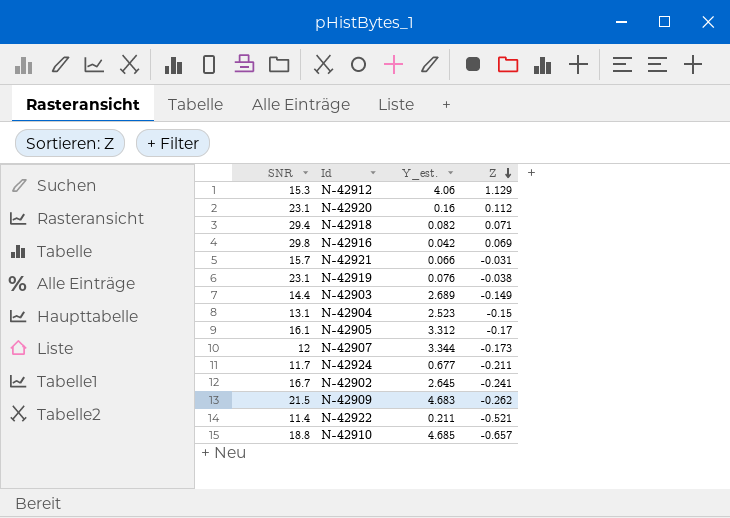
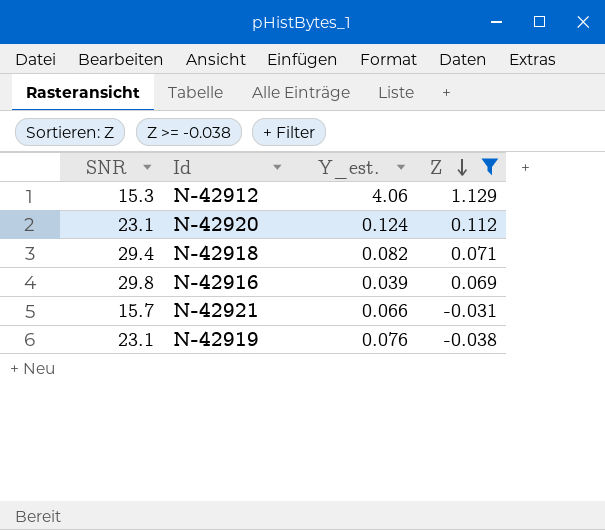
filter: none -> Z >= -0.038
N-42920 | Y_est.: 0.16 -> 0.124
N-42916 | Y_est.: 0.042 -> 0.039

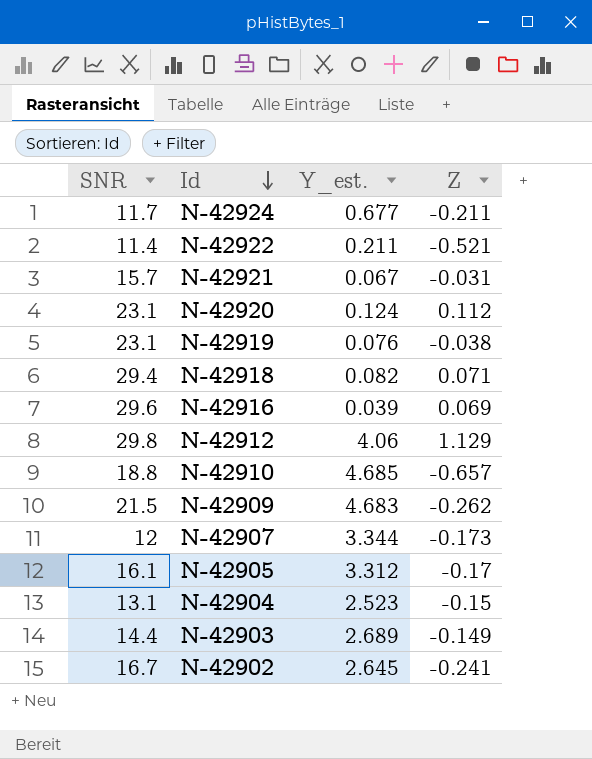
filter: Z >= -0.038 -> none
row order: Z descending -> Id descending
N-42921 | Y_est.: 0.066 -> 0.067
N-42916 | SNR: 29.8 -> 29.6
N-42912 | SNR: 15.3 -> 29.8

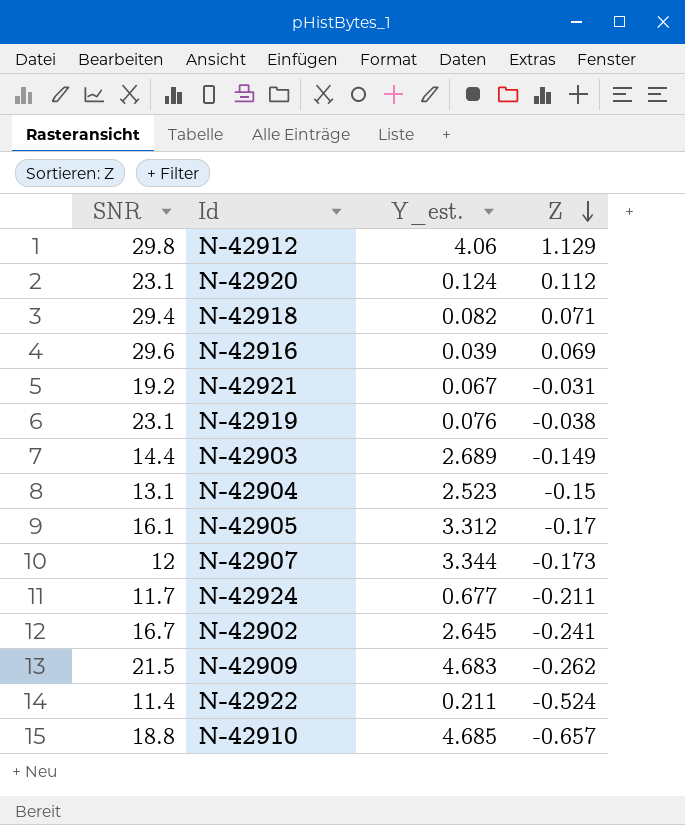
row order: Id descending -> Z descending
N-42921 | SNR: 15.7 -> 19.2
N-42922 | Z: -0.521 -> -0.524

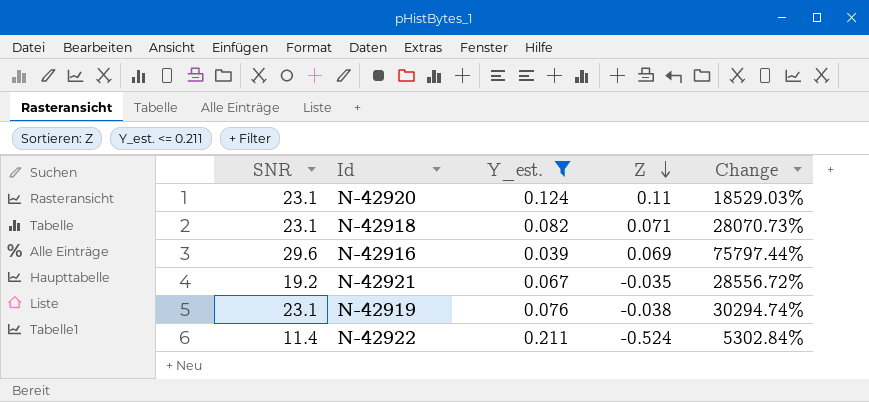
filter: none -> Y_est. <= 0.211
column Change | formula: none -> ([SNR] - [Y_est.]) / [Y_est.]
N-42920 | Z: 0.112 -> 0.11
N-42918 | SNR: 29.4 -> 23.1
N-42921 | Z: -0.031 -> -0.035

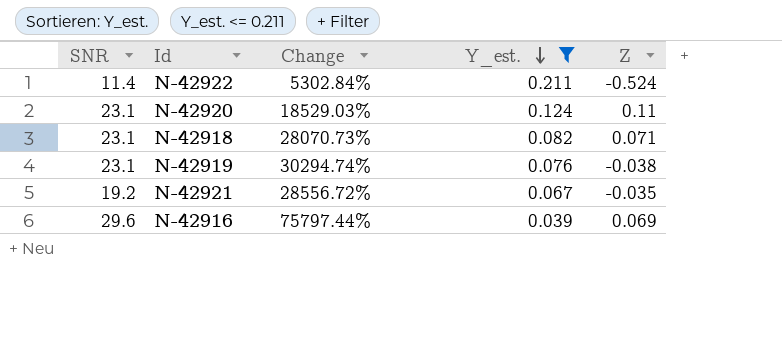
row order: Z descending -> Y_est. descending
column Change | position: 5 -> 3

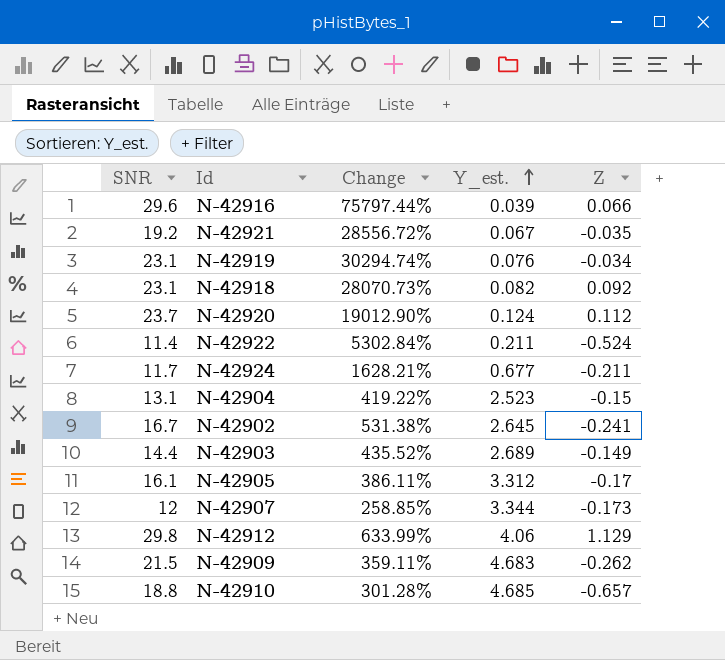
filter: Y_est. <= 0.211 -> none
row order: Y_est. descending -> Y_est. ascending
N-42916 | Z: 0.069 -> 0.066
N-42919 | Z: -0.038 -> -0.034
N-42918 | Z: 0.071 -> 0.092
N-42920 | SNR: 23.1 -> 23.7
N-42920 | Change: 18529.03% -> 19012.90%
N-42920 | Z: 0.11 -> 0.112

